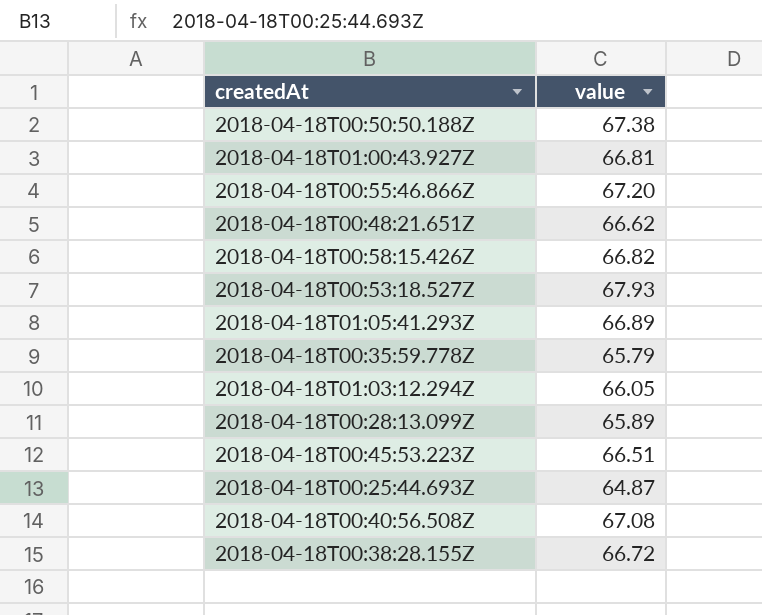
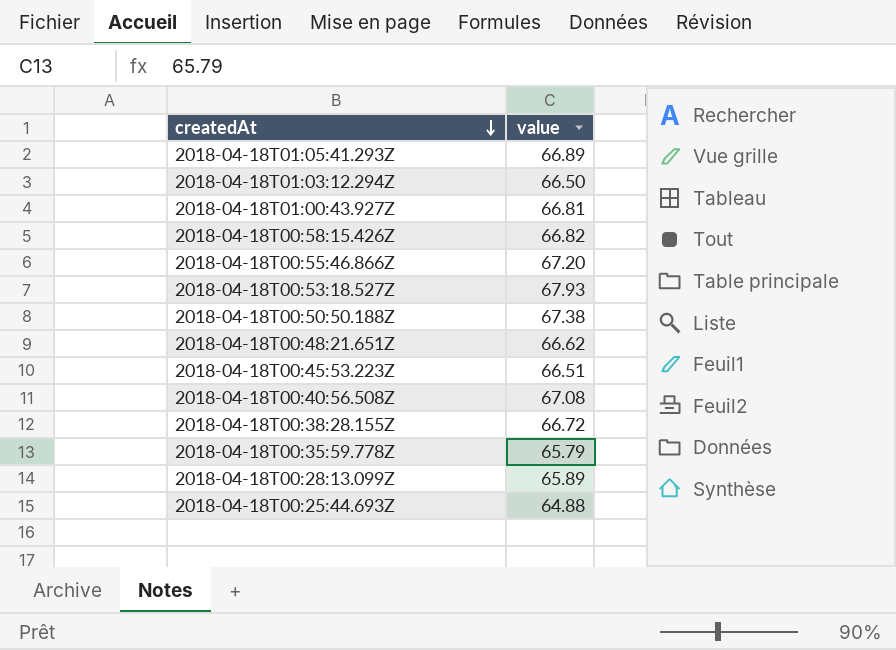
row order: none -> createdAt descending
2018-04-18T01:03:12.294Z | value: 66.05 -> 66.50
2018-04-18T00:25:44.693Z | value: 64.87 -> 64.88

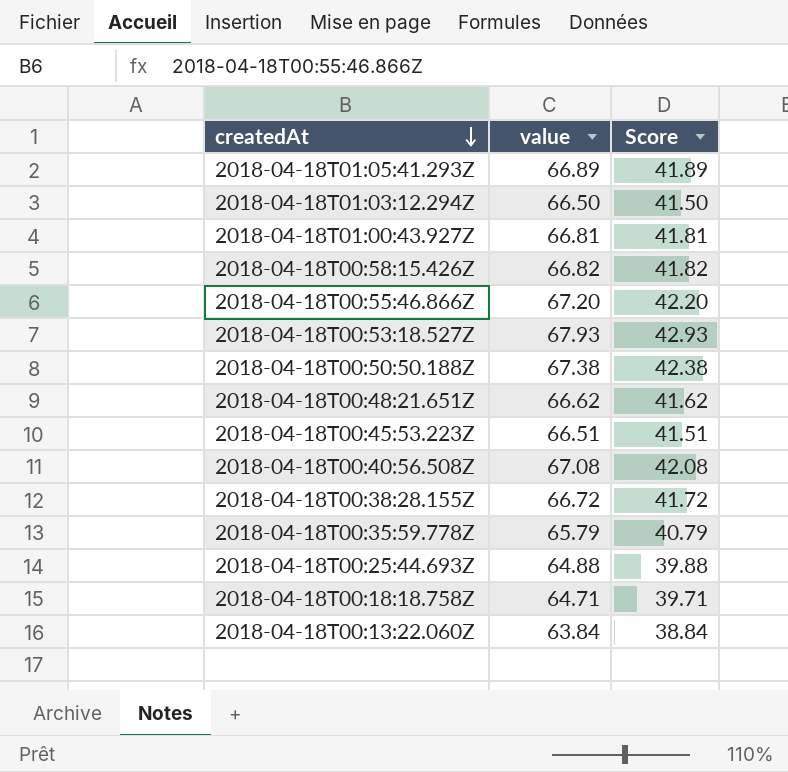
column Score | formula: none -> [value] - 25
row 2018-04-18T00:28:13.099Z: 65.89 -> none
row 2018-04-18T00:18:18.758Z: none -> 64.71 | 39.71
row 2018-04-18T00:13:22.060Z: none -> 63.84 | 38.84

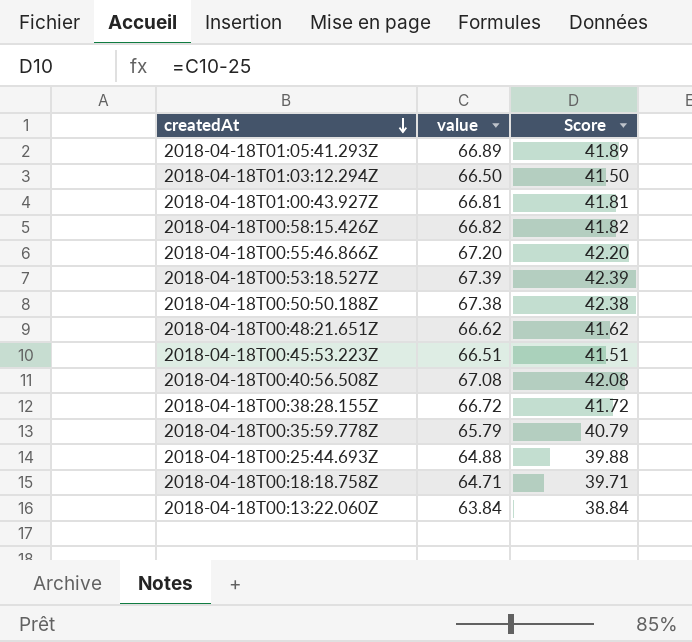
2018-04-18T00:53:18.527Z | value: 67.93 -> 67.39
2018-04-18T00:53:18.527Z | Score: 42.93 -> 42.39

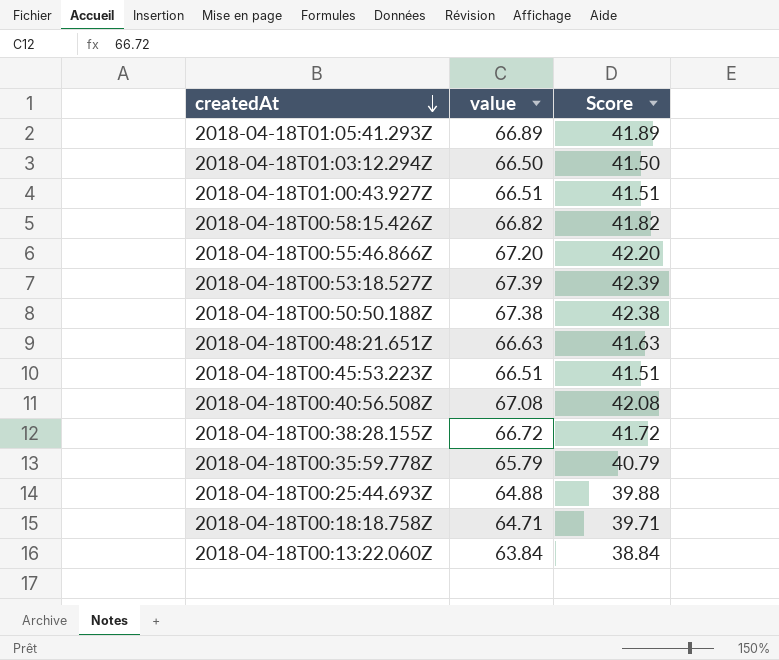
2018-04-18T01:00:43.927Z | value: 66.81 -> 66.51
2018-04-18T01:00:43.927Z | Score: 41.81 -> 41.51
2018-04-18T00:48:21.651Z | value: 66.62 -> 66.63
2018-04-18T00:48:21.651Z | Score: 41.62 -> 41.63

